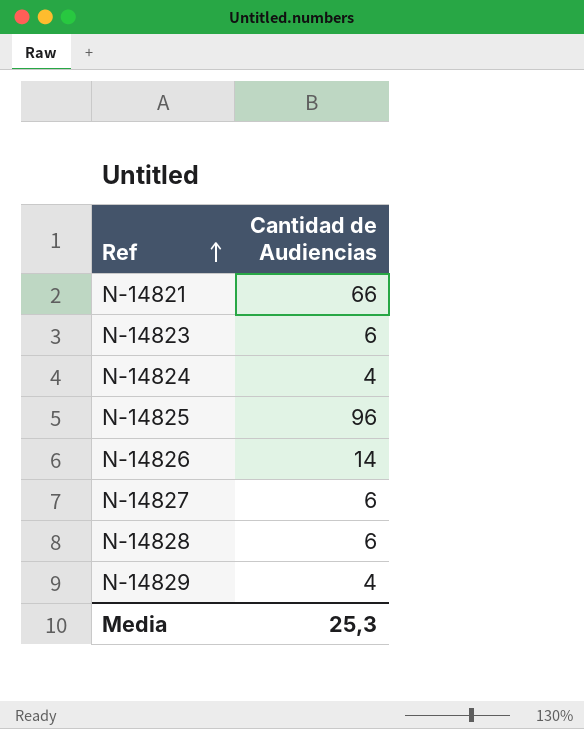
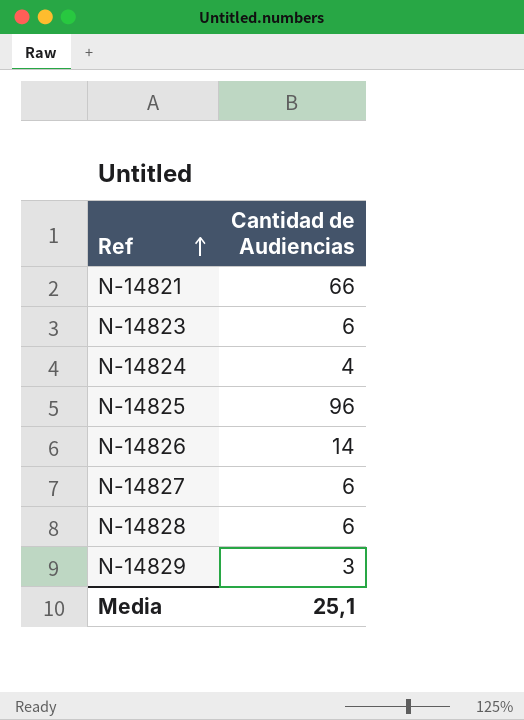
N-14829 | Cantidad de Audiencias: 4 -> 3
Media | Cantidad de Audiencias: 25,3 -> 25,1

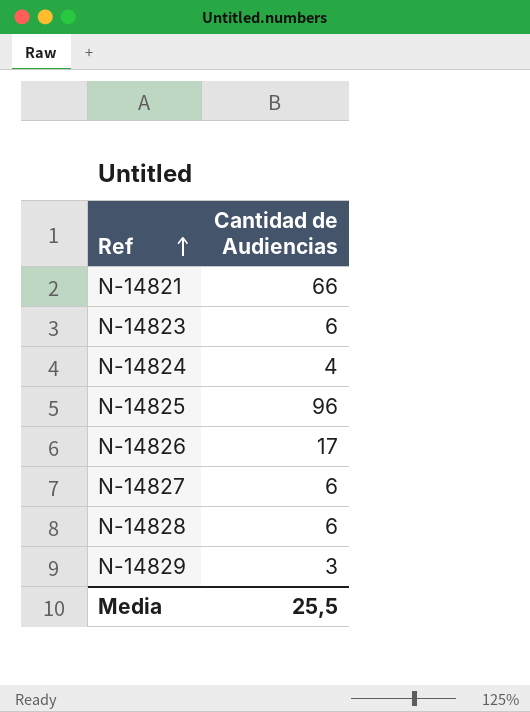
N-14826 | Cantidad de Audiencias: 14 -> 17
Media | Cantidad de Audiencias: 25,1 -> 25,5

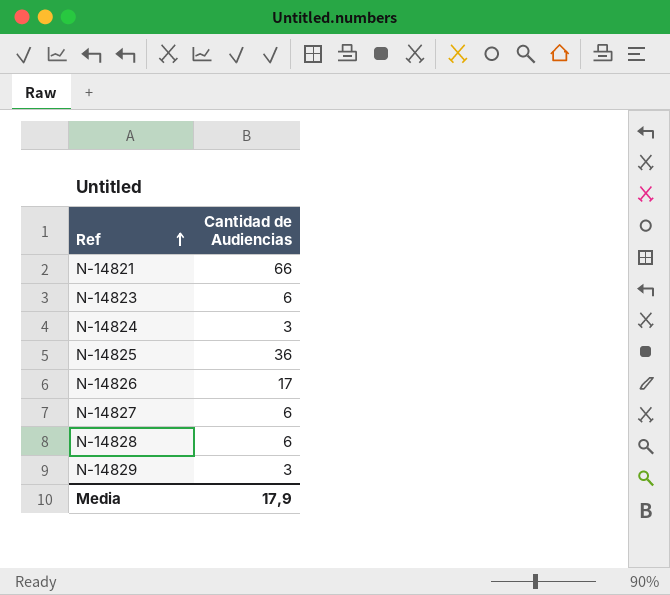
N-14824 | Cantidad de Audiencias: 4 -> 3
N-14825 | Cantidad de Audiencias: 96 -> 36
Media | Cantidad de Audiencias: 25,5 -> 17,9

